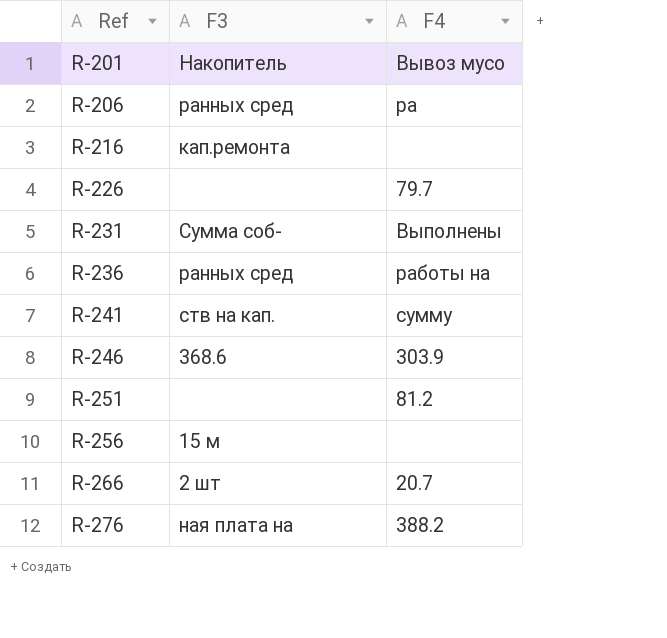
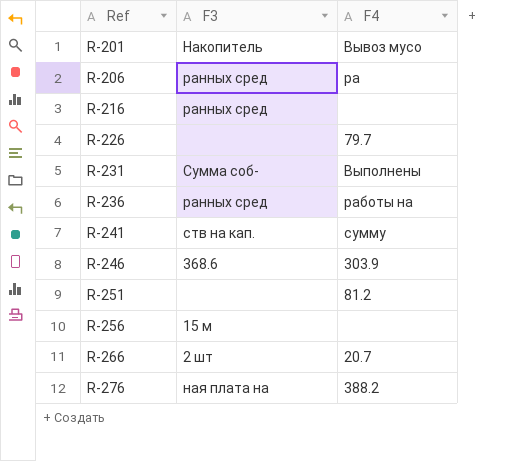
R-216 | F3: кап.ремонта -> ранных сред

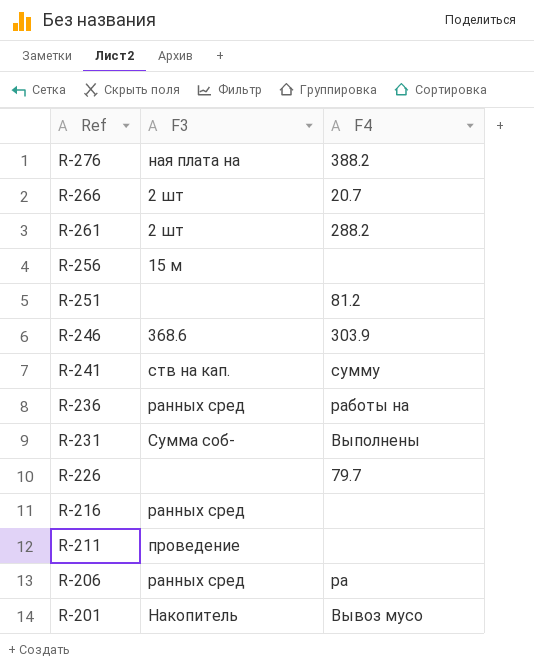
row order: Ref ascending -> Ref descending
row R-261: none -> 2 шт | 288.2
row R-211: none -> проведение | none

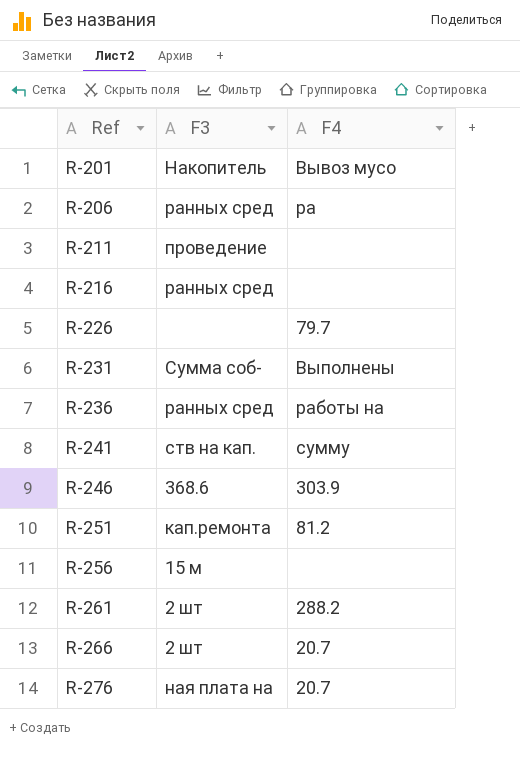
row order: Ref descending -> Ref ascending
R-251 | F3: none -> кап.ремонта
R-276 | F4: 388.2 -> 20.7

